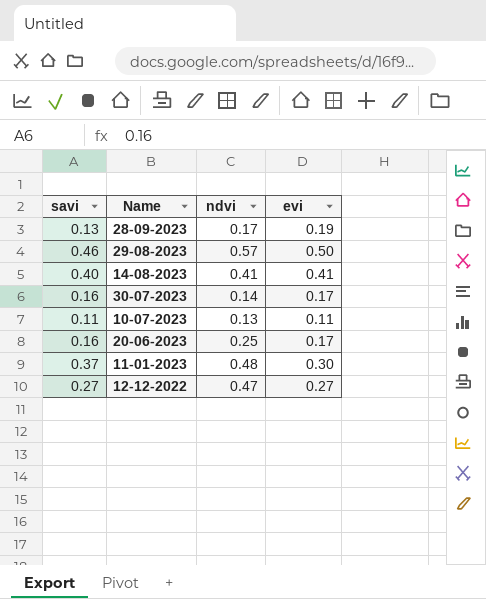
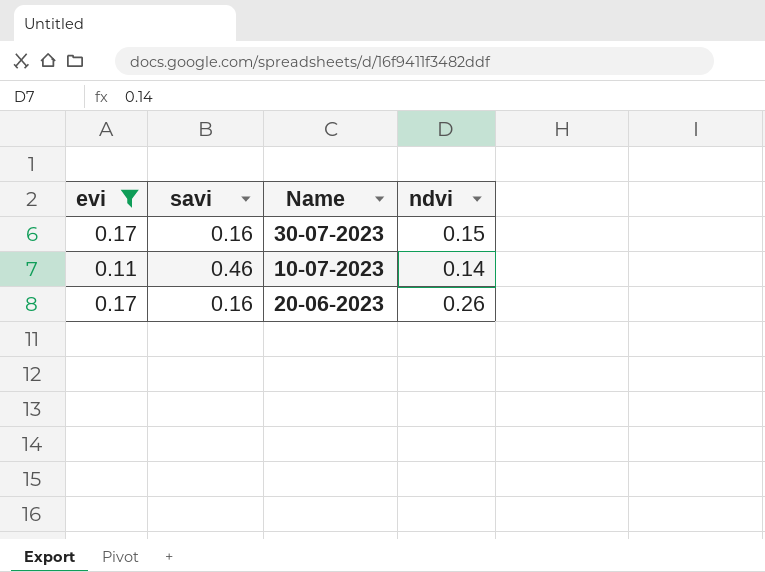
filter: none -> evi <= 0.17
column evi | position: 4 -> 1
30-07-2023 | ndvi: 0.14 -> 0.15
10-07-2023 | savi: 0.11 -> 0.46
10-07-2023 | ndvi: 0.13 -> 0.14
20-06-2023 | ndvi: 0.25 -> 0.26

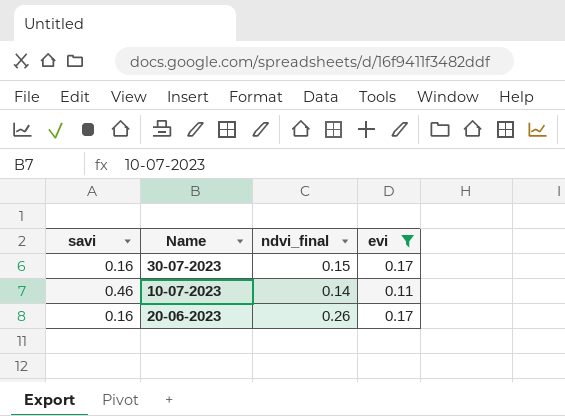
column name: ndvi -> ndvi_final
column evi | position: 1 -> 4

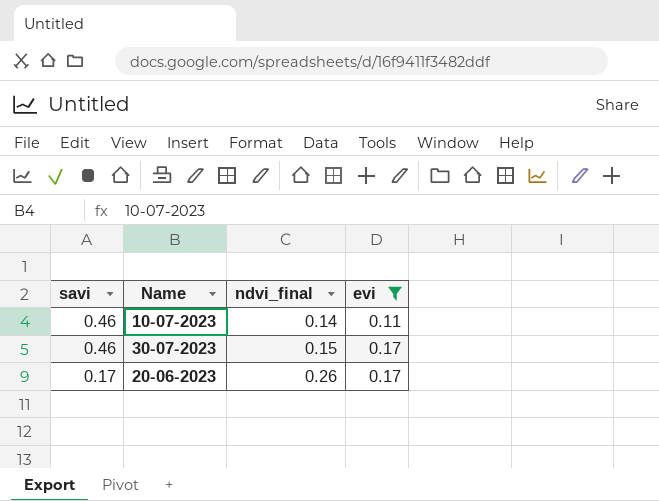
row order: Name descending -> savi descending
30-07-2023 | savi: 0.16 -> 0.46
20-06-2023 | savi: 0.16 -> 0.17

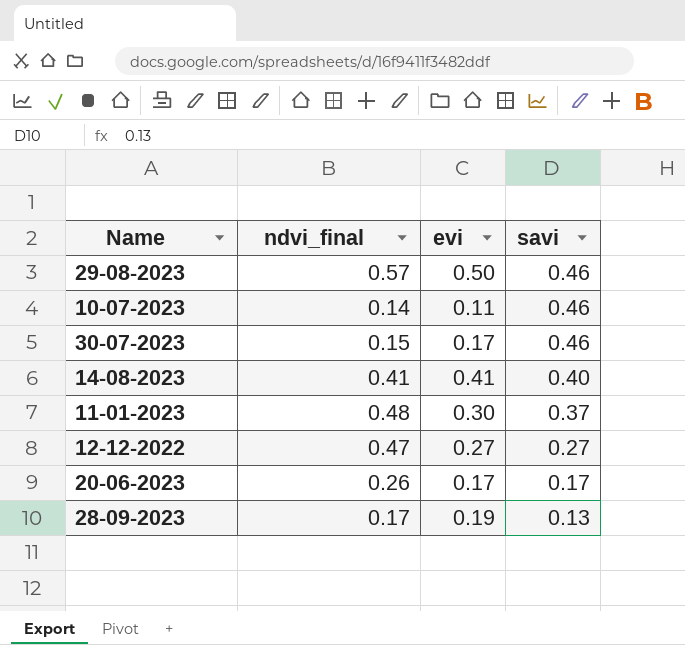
filter: evi <= 0.17 -> none
column savi | position: 1 -> 4

